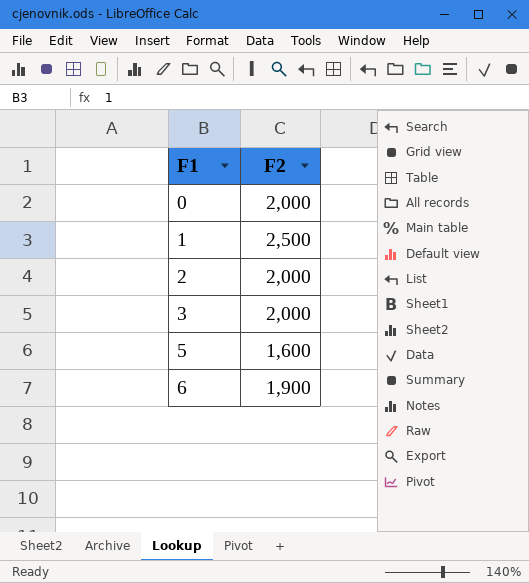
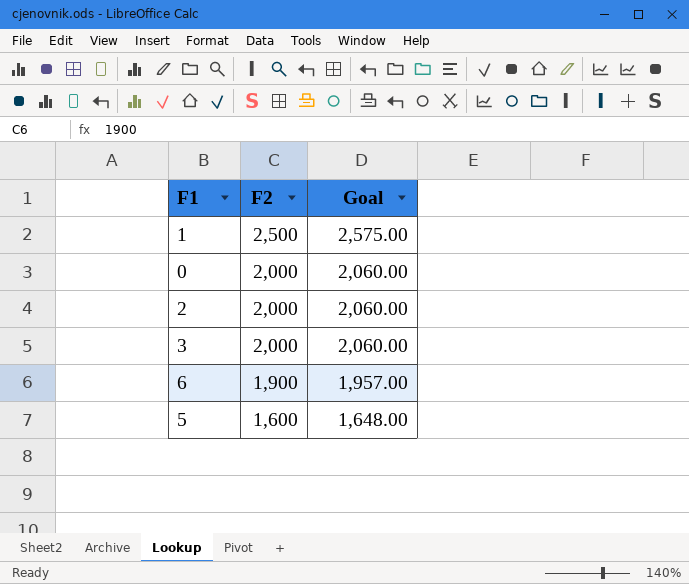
row order: F1 ascending -> F2 descending
column Goal | formula: none -> [F2] * 1.03

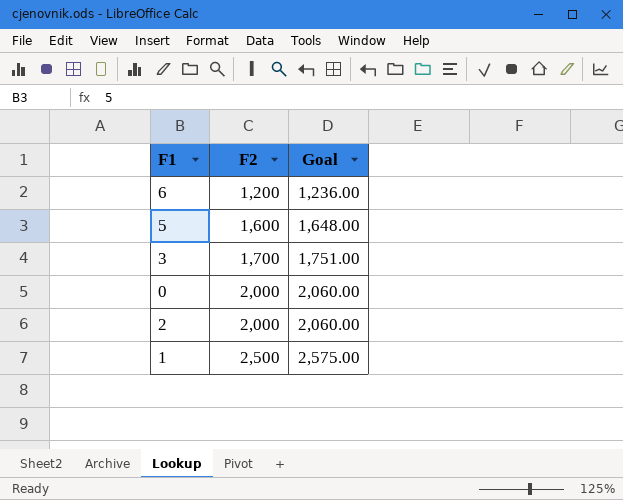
row order: F2 descending -> F2 ascending
6 | F2: 1,900 -> 1,200
6 | Goal: 1,957.00 -> 1,236.00
3 | F2: 2,000 -> 1,700
3 | Goal: 2,060.00 -> 1,751.00

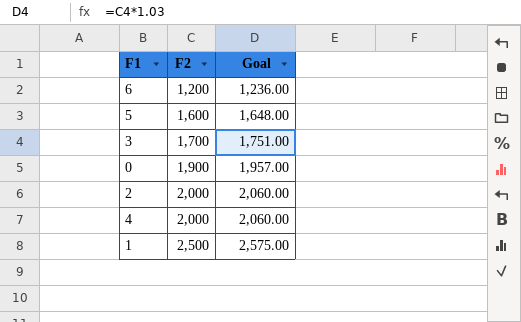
0 | F2: 2,000 -> 1,900
0 | Goal: 2,060.00 -> 1,957.00
row 4: none -> 2,000 | 2,060.00

